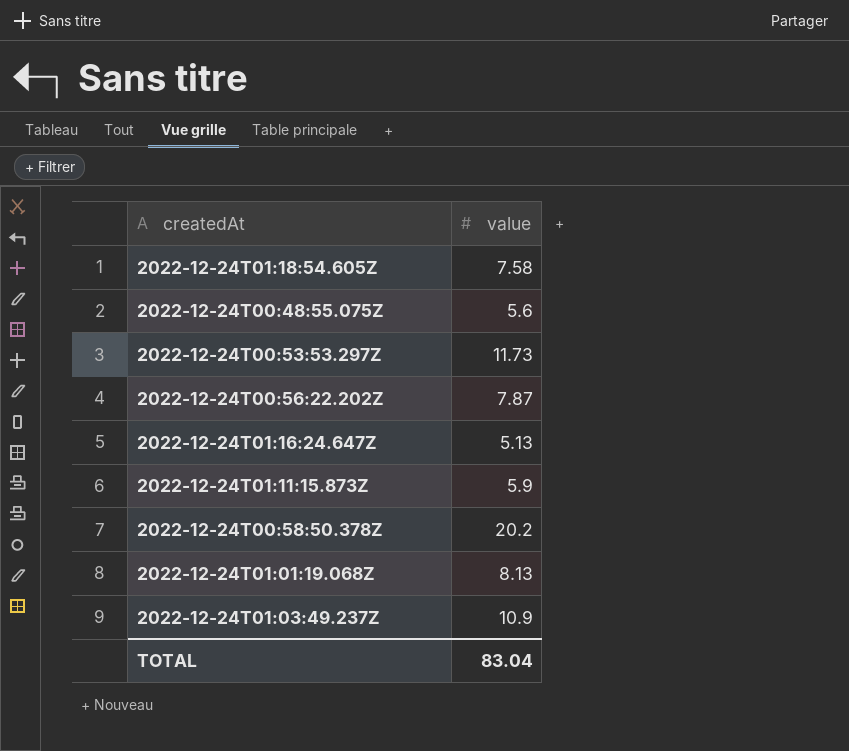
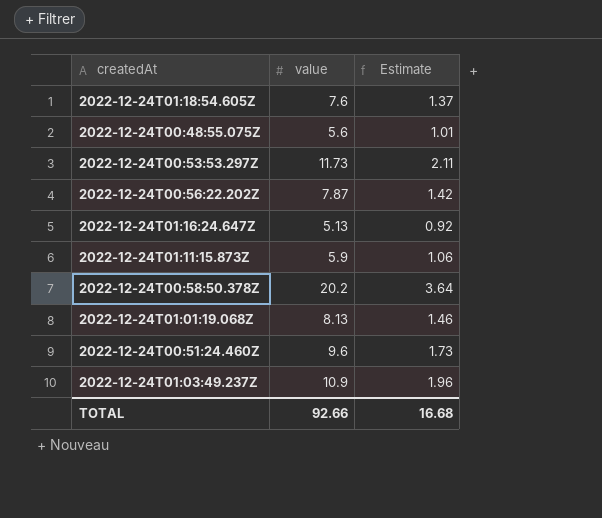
column Estimate | formula: none -> [value] * 0.18
2022-12-24T01:18:54.605Z | value: 7.58 -> 7.6
row 2022-12-24T00:51:24.460Z: none -> 9.6 | 1.73
TOTAL | value: 83.04 -> 92.66

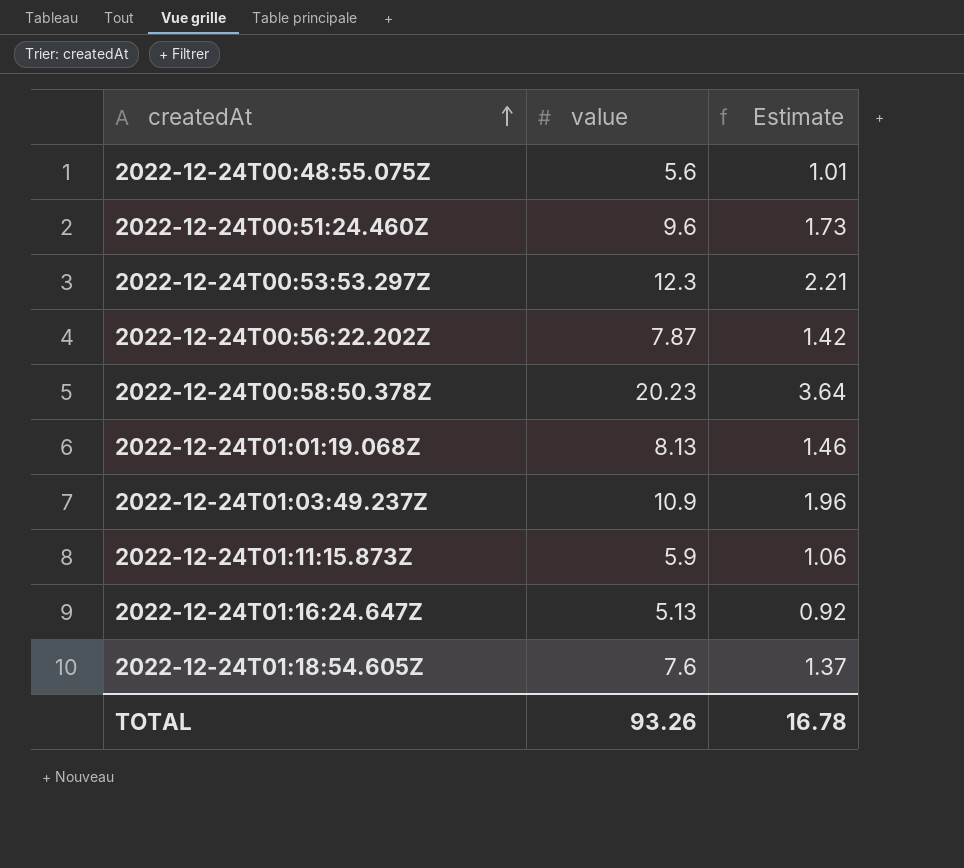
row order: none -> createdAt ascending
2022-12-24T00:53:53.297Z | value: 11.73 -> 12.3
2022-12-24T00:53:53.297Z | Estimate: 2.11 -> 2.21
2022-12-24T00:58:50.378Z | value: 20.2 -> 20.23
TOTAL | value: 92.66 -> 93.26
TOTAL | Estimate: 16.68 -> 16.78

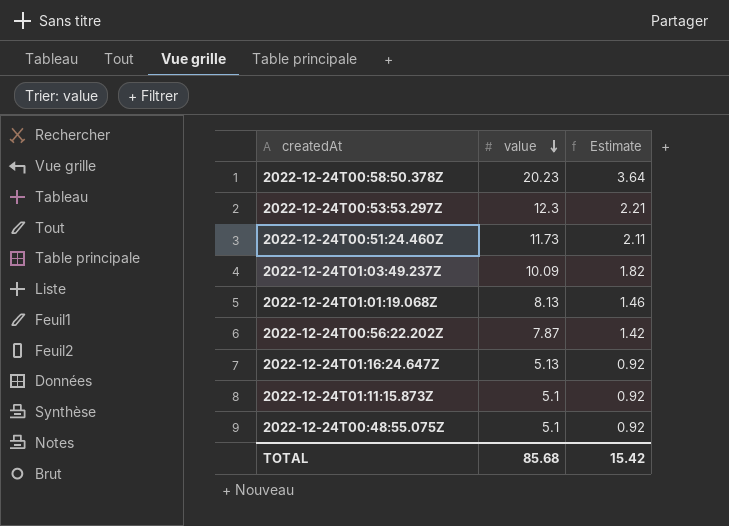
row order: createdAt ascending -> value descending
row 2022-12-24T01:18:54.605Z: 7.6 | 1.37 -> none
2022-12-24T00:51:24.460Z | value: 9.6 -> 11.73
2022-12-24T00:51:24.460Z | Estimate: 1.73 -> 2.11
2022-12-24T01:03:49.237Z | value: 10.9 -> 10.09
2022-12-24T01:03:49.237Z | Estimate: 1.96 -> 1.82
2022-12-24T01:11:15.873Z | value: 5.9 -> 5.1
2022-12-24T01:11:15.873Z | Estimate: 1.06 -> 0.92
2022-12-24T00:48:55.075Z | value: 5.6 -> 5.1
2022-12-24T00:48:55.075Z | Estimate: 1.01 -> 0.92
TOTAL | value: 93.26 -> 85.68
TOTAL | Estimate: 16.78 -> 15.42

